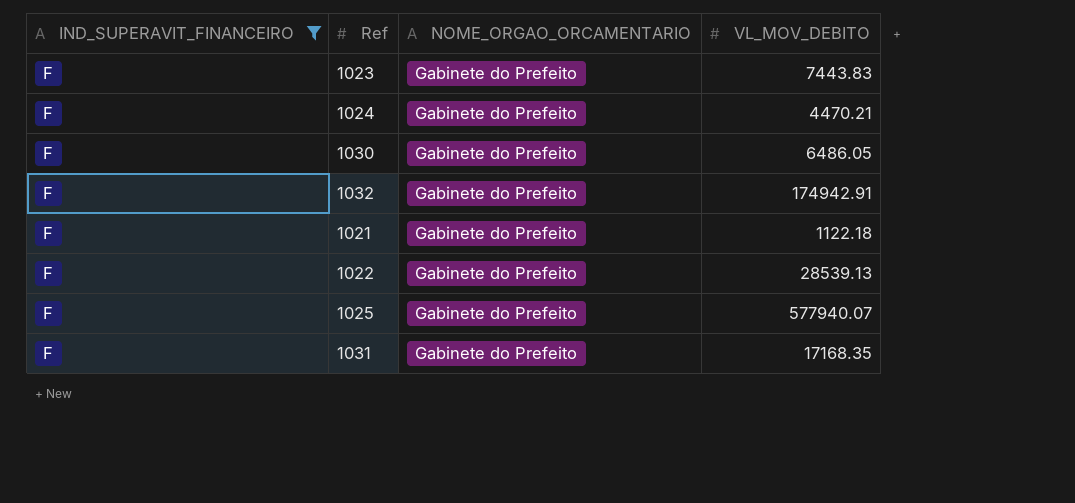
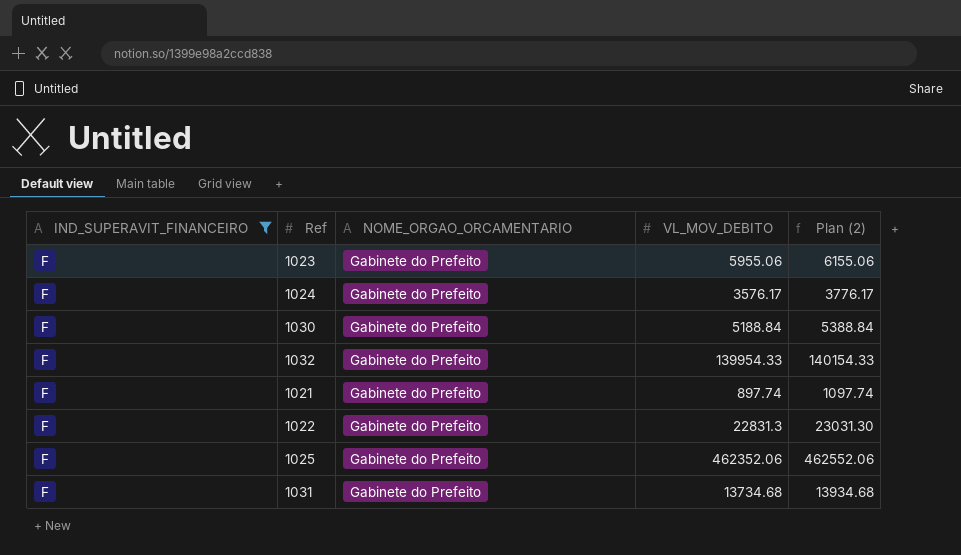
column Plan (2) | formula: none -> [VL_MOV_DEBITO] + 200
1023 | VL_MOV_DEBITO: 7443.83 -> 5955.06
1024 | VL_MOV_DEBITO: 4470.21 -> 3576.17
1030 | VL_MOV_DEBITO: 6486.05 -> 5188.84
1032 | VL_MOV_DEBITO: 174942.91 -> 139954.33
1021 | VL_MOV_DEBITO: 1122.18 -> 897.74
1022 | VL_MOV_DEBITO: 28539.13 -> 22831.3
1025 | VL_MOV_DEBITO: 577940.07 -> 462352.06
1031 | VL_MOV_DEBITO: 17168.35 -> 13734.68

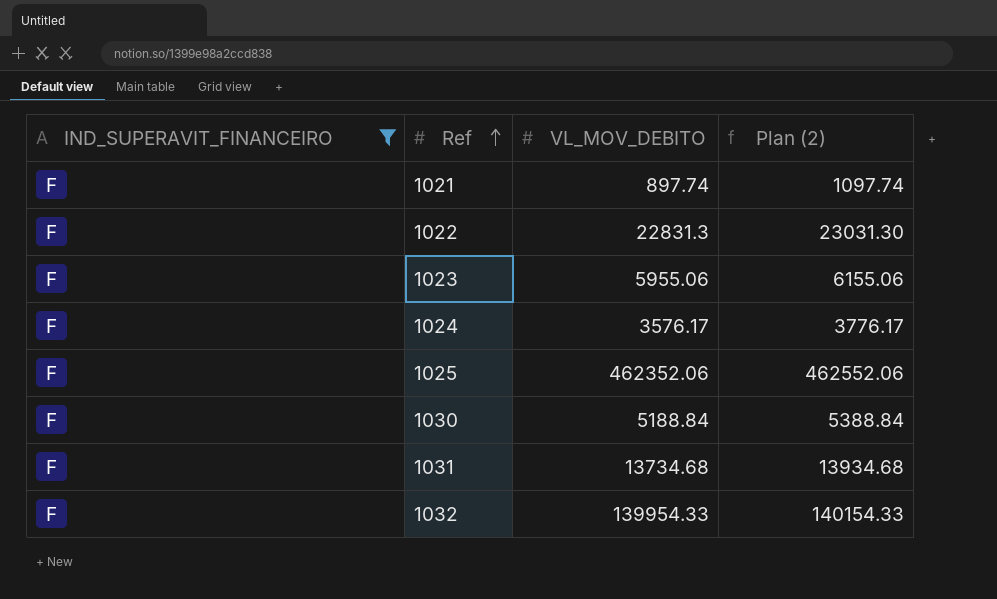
row order: none -> Ref ascending
column NOME_ORGAO_ORCAMENTARIO | position: 3 -> none

